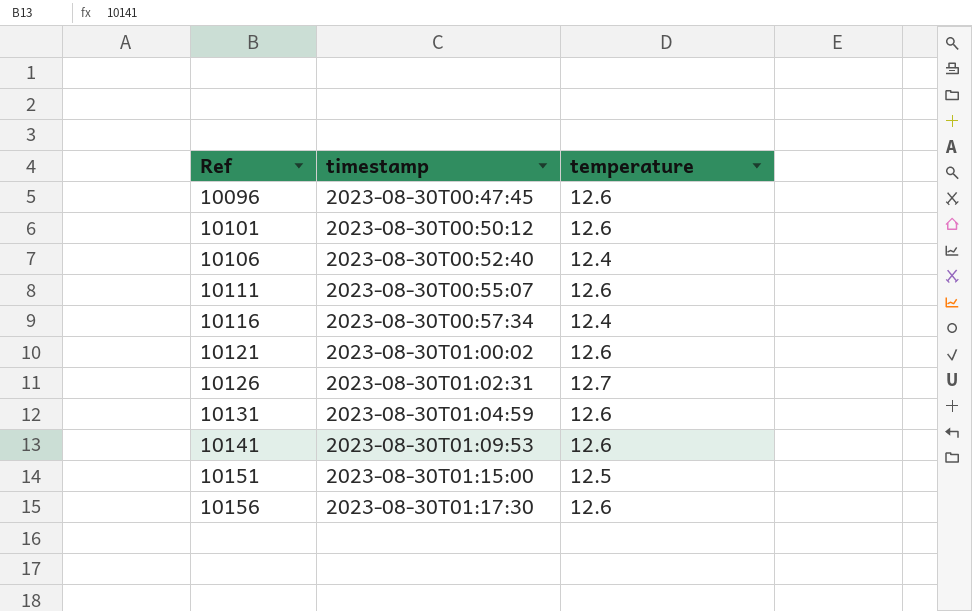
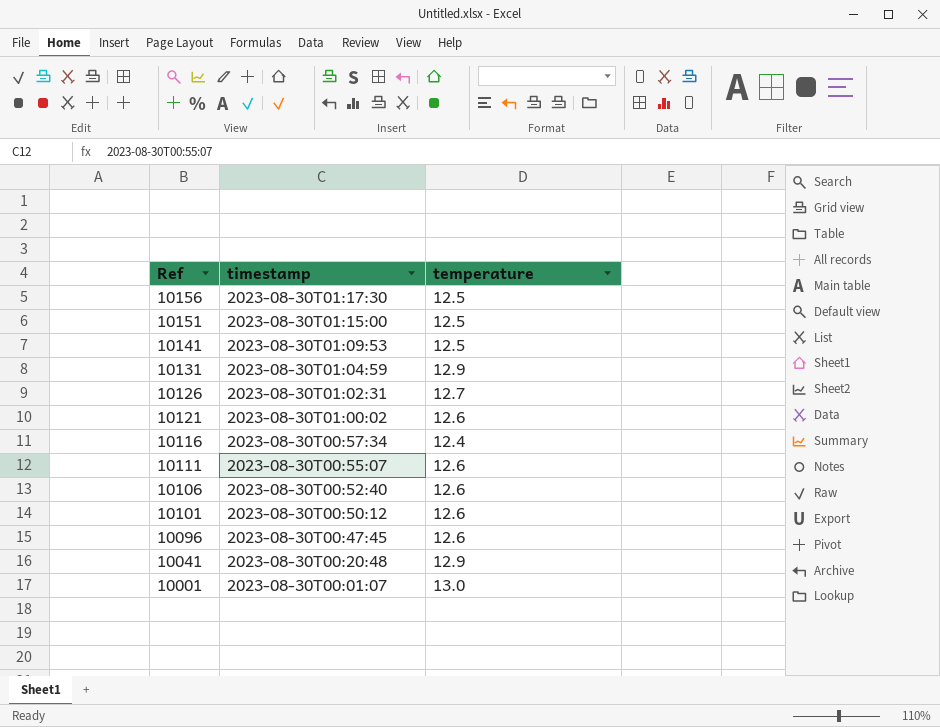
row order: Ref ascending -> Ref descending
10156 | temperature: 12.6 -> 12.5
10141 | temperature: 12.6 -> 12.5
10131 | temperature: 12.6 -> 12.9
10106 | temperature: 12.4 -> 12.6
row 10041: none -> 2023-08-30T00:20:48 | 12.9
row 10001: none -> 2023-08-30T00:01:07 | 13.0

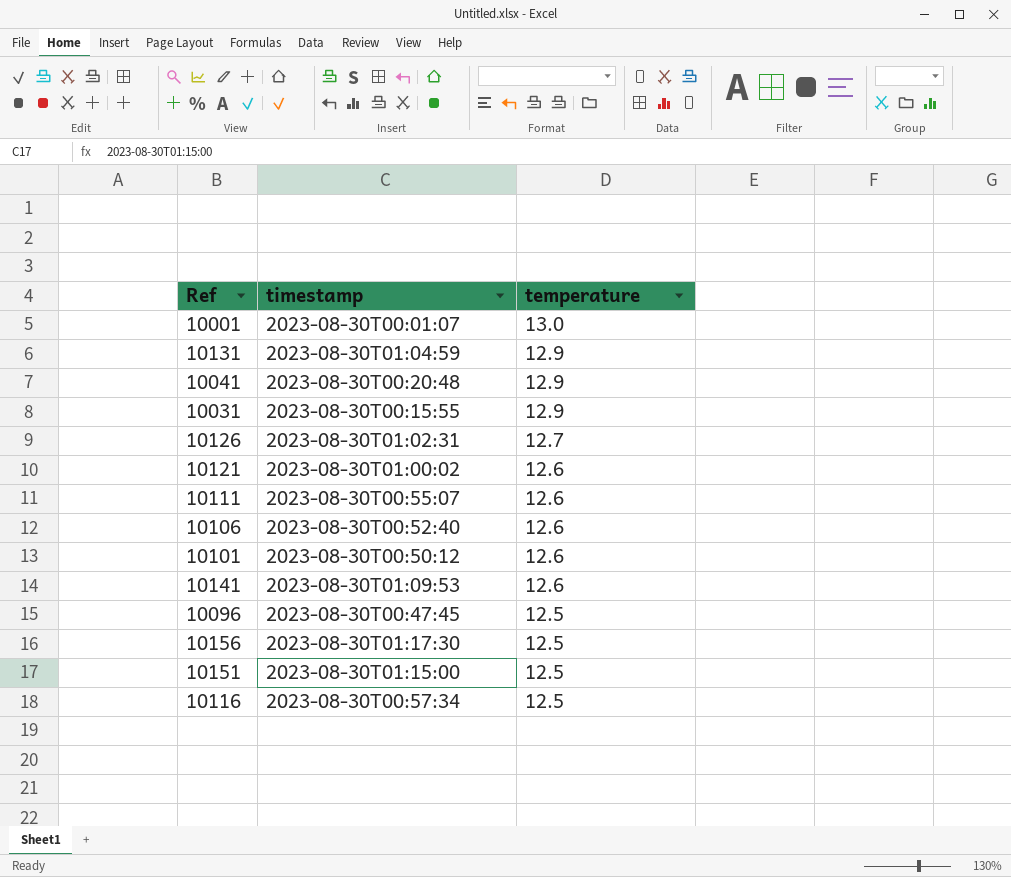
row order: Ref descending -> temperature descending
row 10031: none -> 2023-08-30T00:15:55 | 12.9
10141 | temperature: 12.5 -> 12.6
10096 | temperature: 12.6 -> 12.5
10116 | temperature: 12.4 -> 12.5

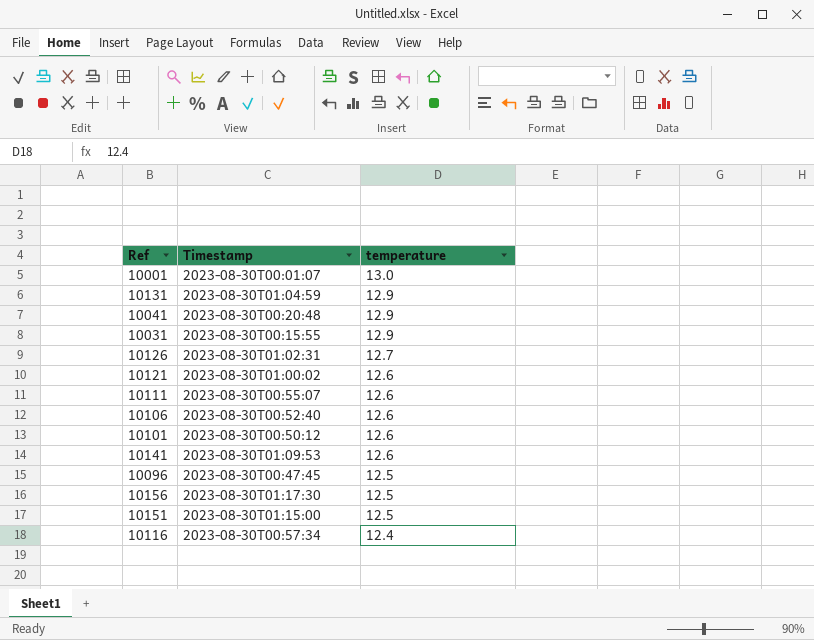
column name: timestamp -> Timestamp
10116 | temperature: 12.5 -> 12.4

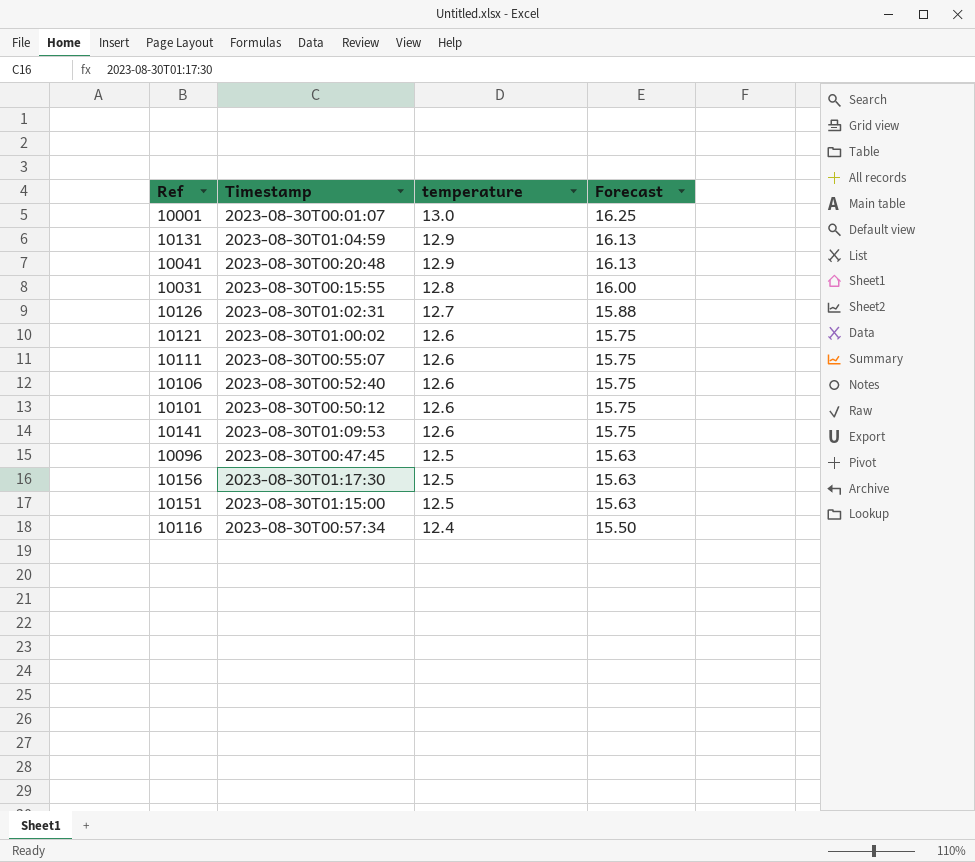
column Forecast | formula: none -> [temperature] * 1.25
10031 | temperature: 12.9 -> 12.8

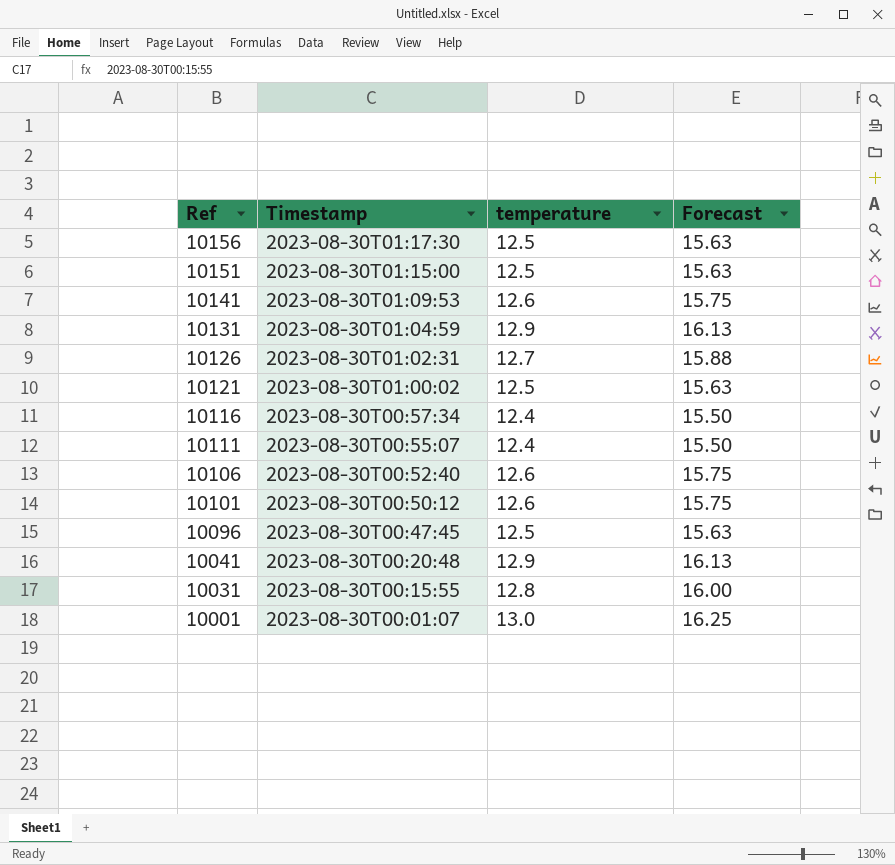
row order: temperature descending -> Ref descending
10121 | temperature: 12.6 -> 12.5
10121 | Forecast: 15.75 -> 15.63
10111 | temperature: 12.6 -> 12.4
10111 | Forecast: 15.75 -> 15.50

